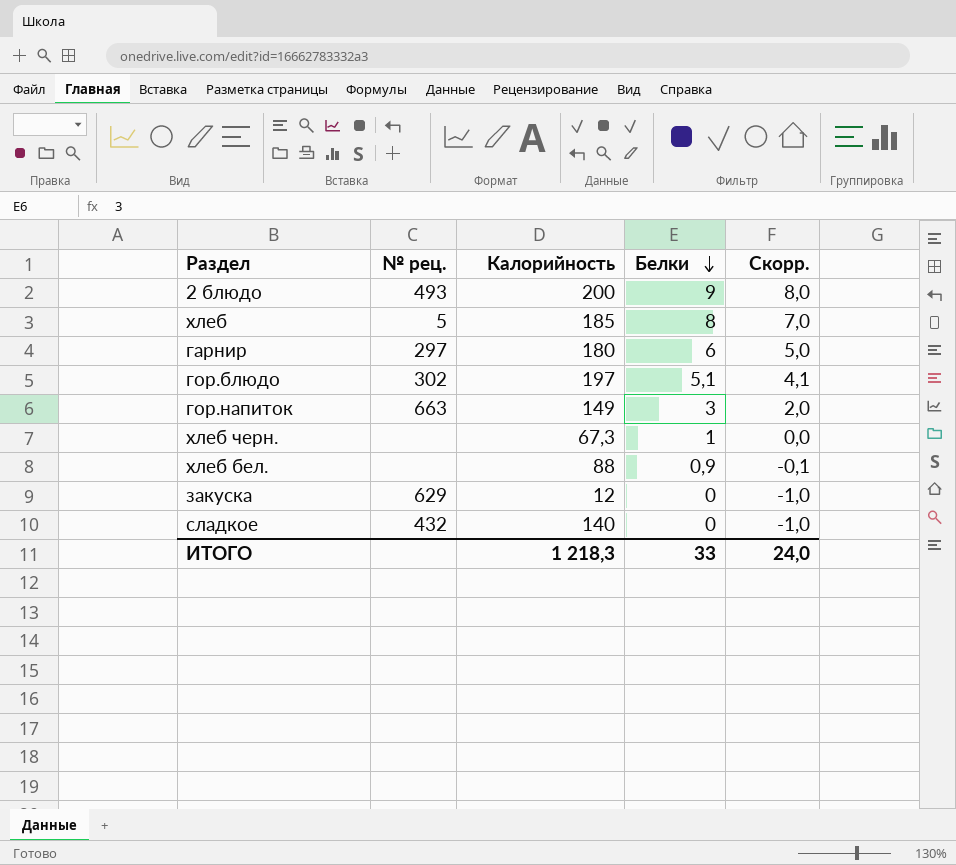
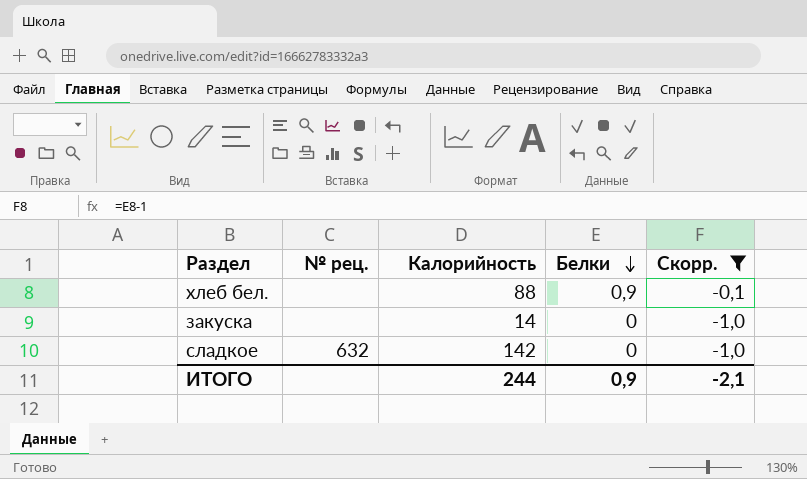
filter: none -> Скорр. <= -0,1
закуска | № рец.: 629 -> none
закуска | Калорийность: 12 -> 14
сладкое | № рец.: 432 -> 632
сладкое | Калорийность: 140 -> 142
ИТОГО | Калорийность: 1 218,3 -> 244
ИТОГО | Белки: 33 -> 0,9
ИТОГО | Скорр.: 24,0 -> -2,1

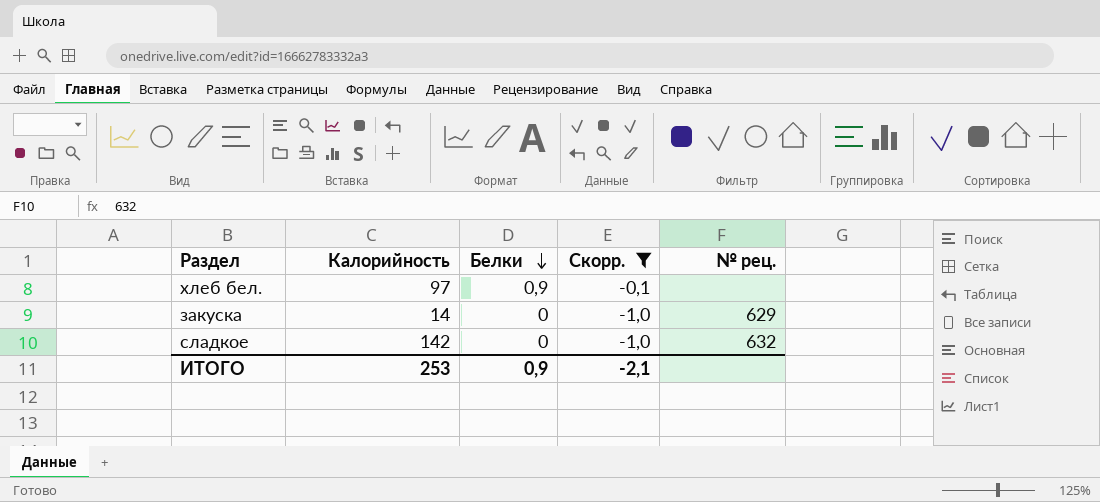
column № рец. | position: 2 -> 5
хлеб бел. | Калорийность: 88 -> 97
закуска | № рец.: none -> 629
ИТОГО | Калорийность: 244 -> 253

